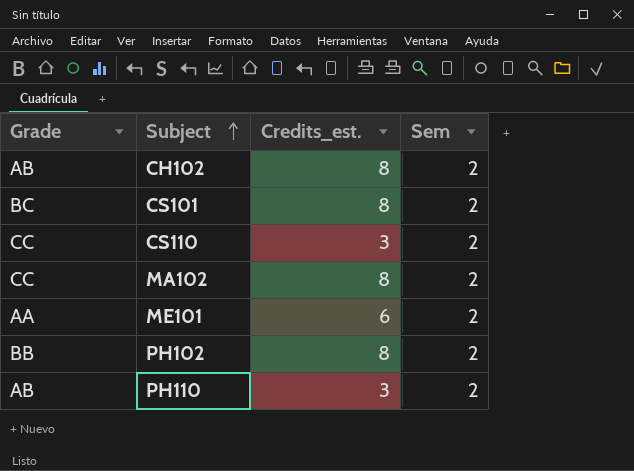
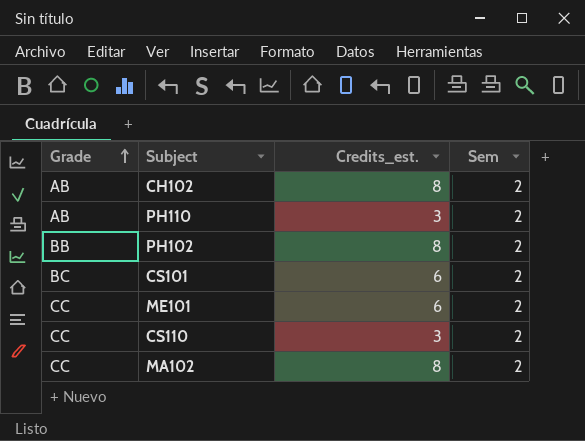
row order: Subject ascending -> Grade ascending
CS101 | Credits_est.: 8 -> 6
ME101 | Grade: AA -> CC

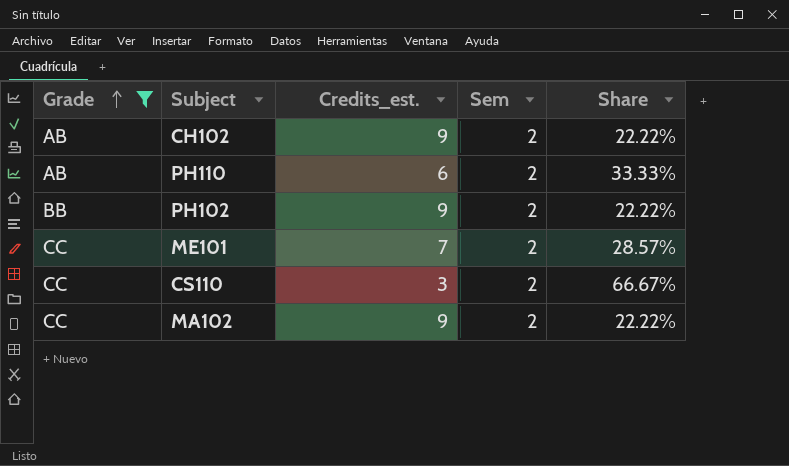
filter: none -> Grade != BC
column Share | formula: none -> [Sem] / [Credits_est.]
CH102 | Credits_est.: 8 -> 9
PH110 | Credits_est.: 3 -> 6
PH102 | Credits_est.: 8 -> 9
ME101 | Credits_est.: 6 -> 7
MA102 | Credits_est.: 8 -> 9

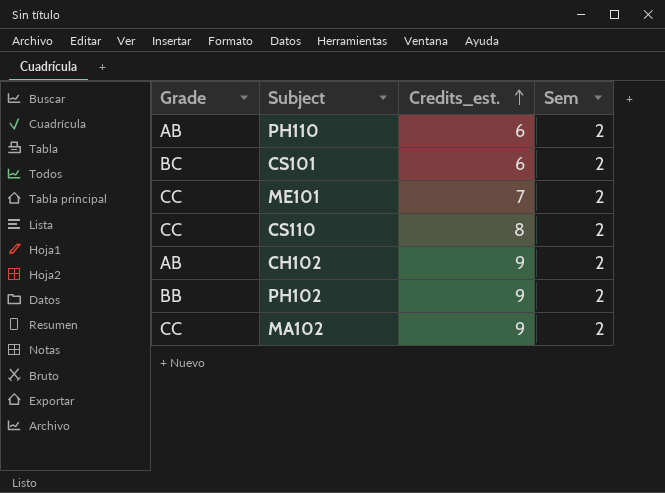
filter: Grade != BC -> none
row order: Grade ascending -> Credits_est. ascending
column Share | formula: [Sem] / [Credits_est.] -> none
CS110 | Credits_est.: 3 -> 8

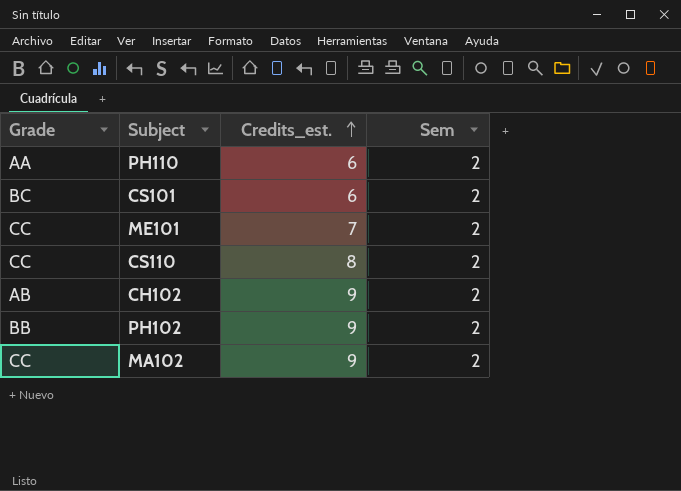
PH110 | Grade: AB -> AA

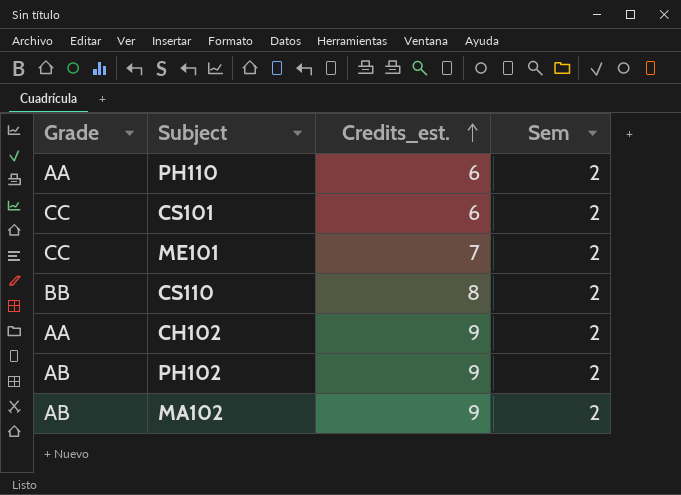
CS101 | Grade: BC -> CC
CS110 | Grade: CC -> BB
CH102 | Grade: AB -> AA
PH102 | Grade: BB -> AB
MA102 | Grade: CC -> AB

